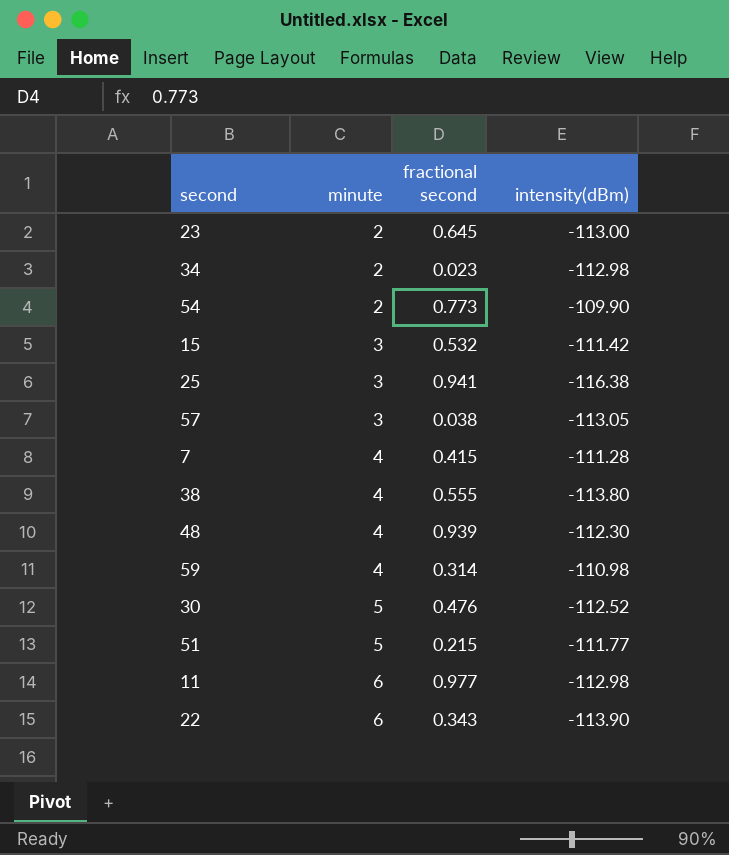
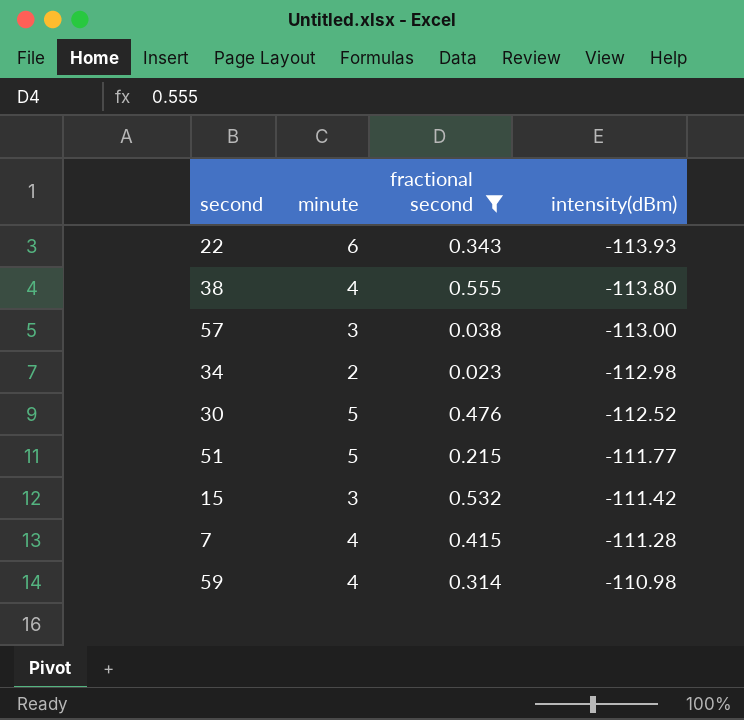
filter: none -> fractional second <= 0.555
row order: minute ascending -> intensity(dBm) ascending
22 | intensity(dBm): -113.90 -> -113.93
57 | intensity(dBm): -113.05 -> -113.00

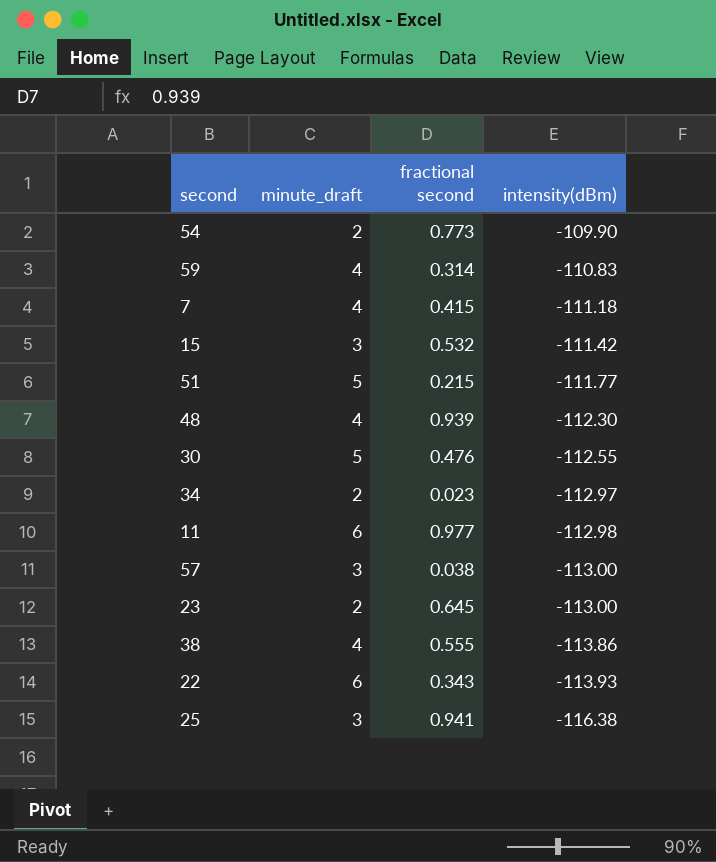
filter: fractional second <= 0.555 -> none
row order: intensity(dBm) ascending -> intensity(dBm) descending
column name: minute -> minute_draft
59 | intensity(dBm): -110.98 -> -110.83
7 | intensity(dBm): -111.28 -> -111.18
30 | intensity(dBm): -112.52 -> -112.55
34 | intensity(dBm): -112.98 -> -112.97
38 | intensity(dBm): -113.80 -> -113.86

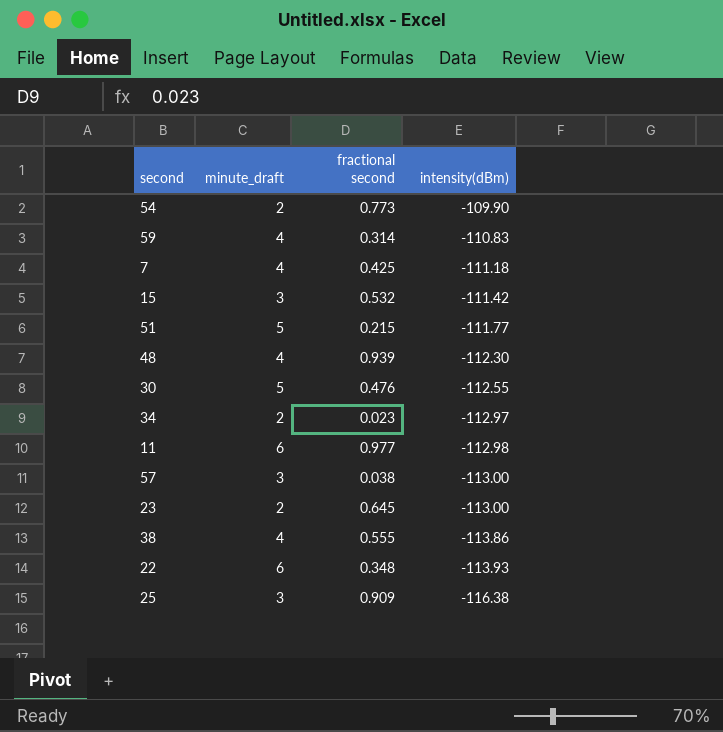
7 | fractional second: 0.415 -> 0.425
22 | fractional second: 0.343 -> 0.348
25 | fractional second: 0.941 -> 0.909

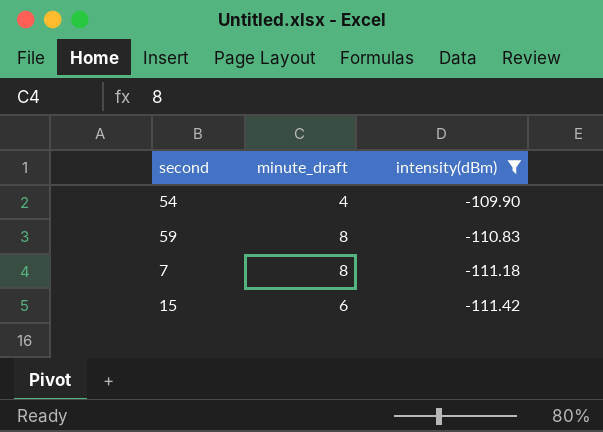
filter: none -> intensity(dBm) >= -111.42
column fractional second | position: 3 -> none
54 | minute_draft: 2 -> 4
59 | minute_draft: 4 -> 8
7 | minute_draft: 4 -> 8
15 | minute_draft: 3 -> 6

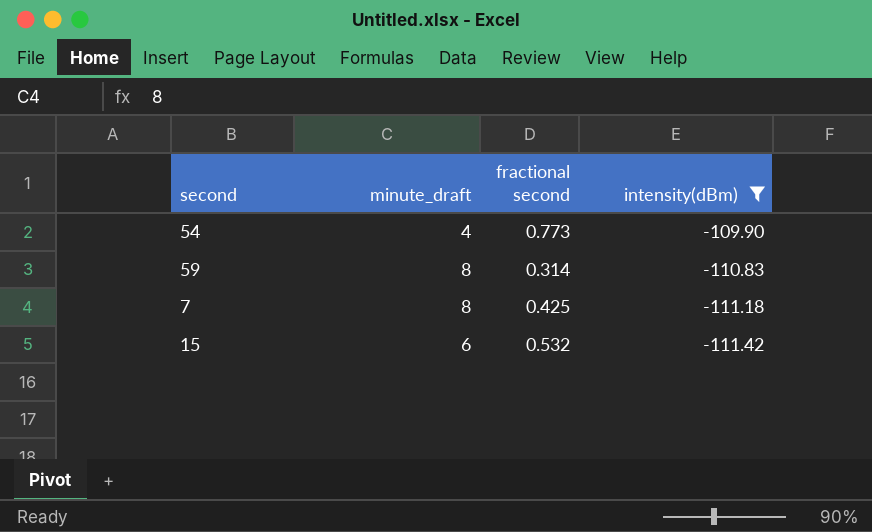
column fractional second | position: none -> 3

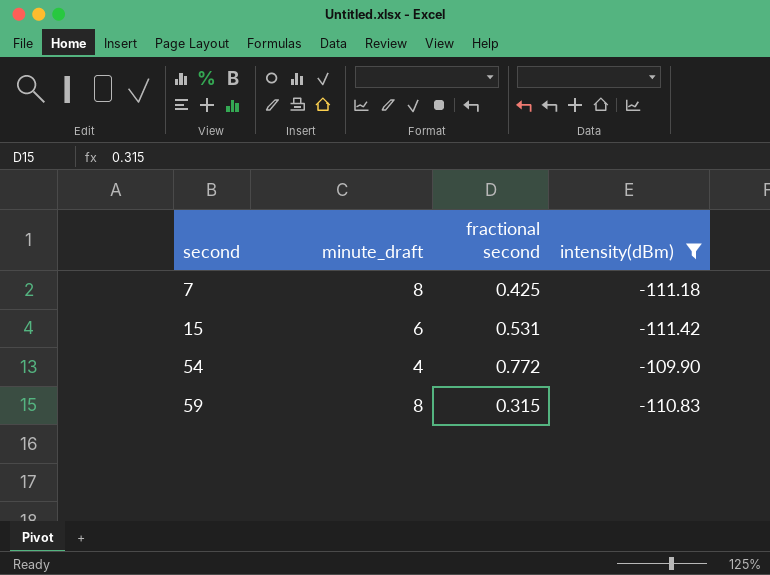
row order: intensity(dBm) descending -> second ascending
15 | fractional second: 0.532 -> 0.531
54 | fractional second: 0.773 -> 0.772
59 | fractional second: 0.314 -> 0.315

